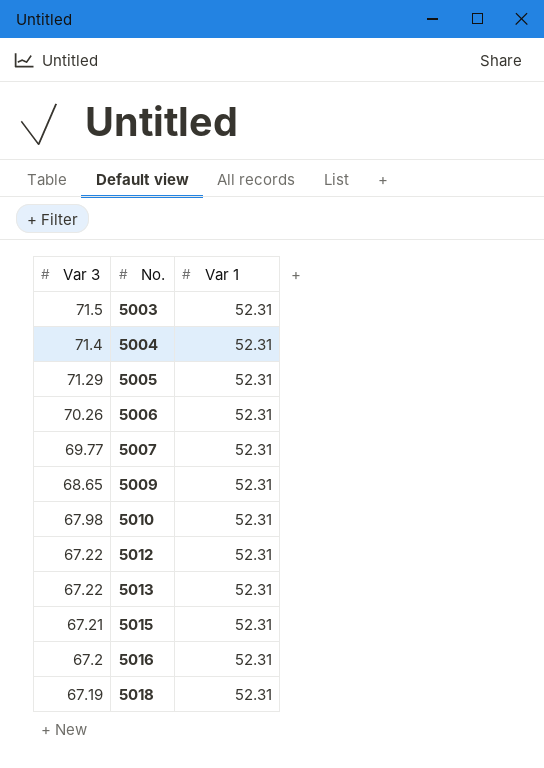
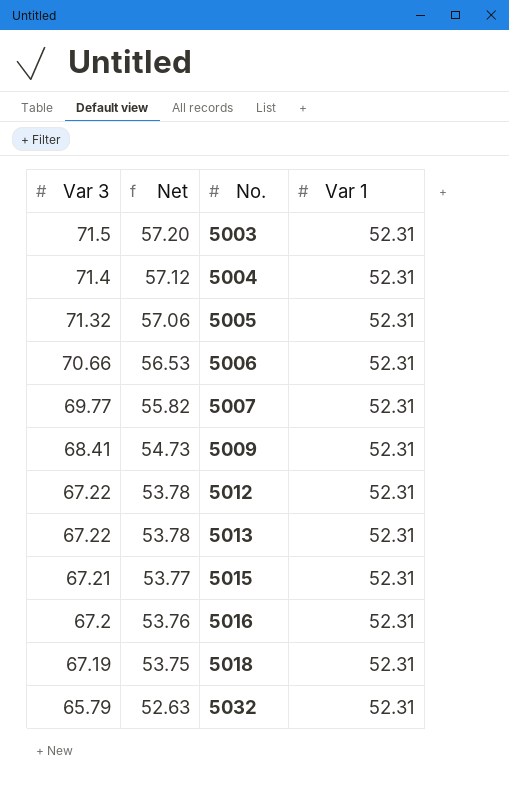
column Net | formula: none -> [Var 3] * 0.8
row 5010: 67.98 | 52.31 -> none
5005 | Var 3: 71.29 -> 71.32
5006 | Var 3: 70.26 -> 70.66
5009 | Var 3: 68.65 -> 68.41
row 5032: none -> 65.79 | 52.63 | 52.31

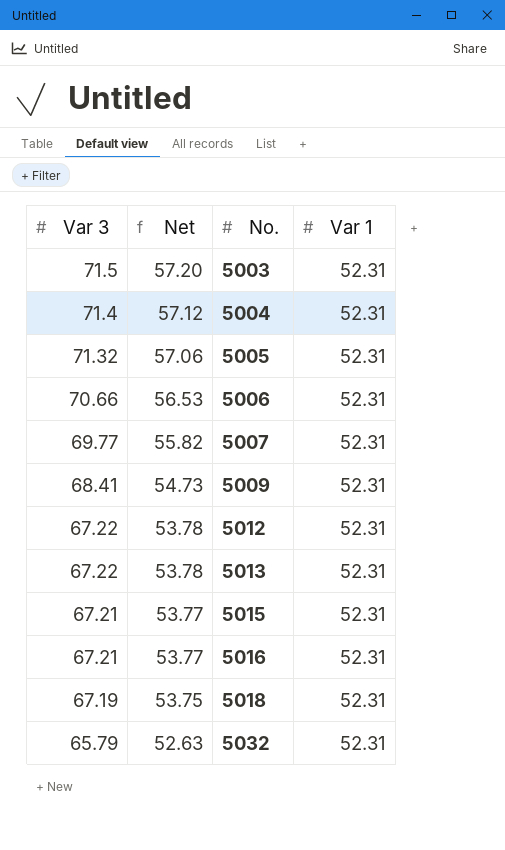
5016 | Var 3: 67.2 -> 67.21
5016 | Net: 53.76 -> 53.77

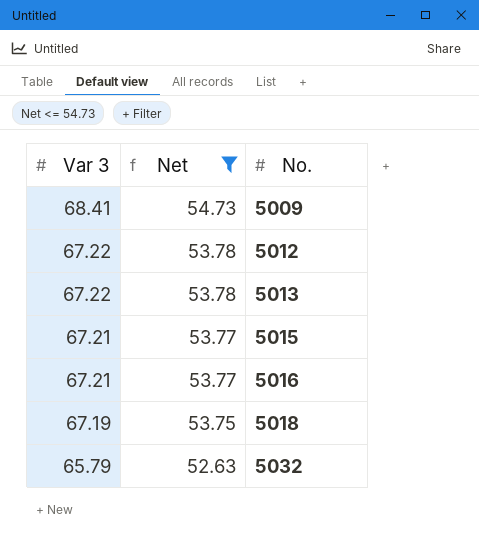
filter: none -> Net <= 54.73
column Var 1 | position: 4 -> none

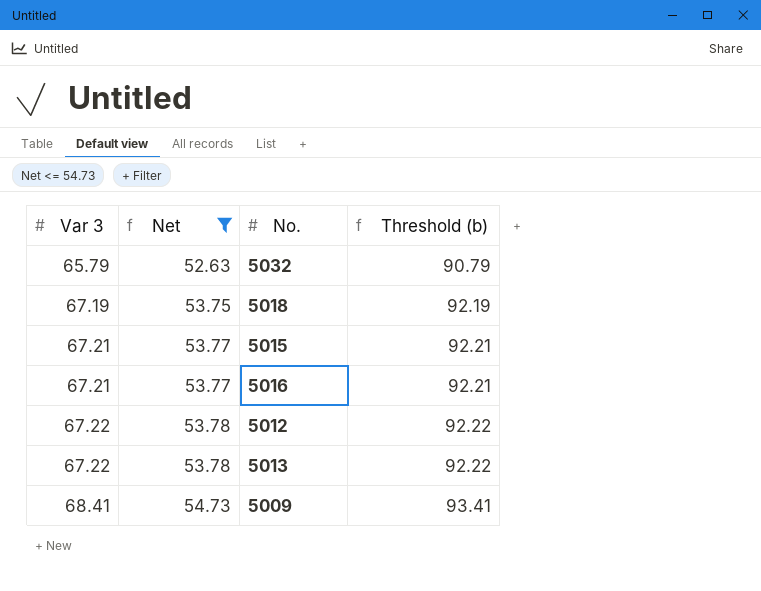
row order: Var 3 descending -> Var 3 ascending
column Threshold (b) | formula: none -> [Var 3] + 25

